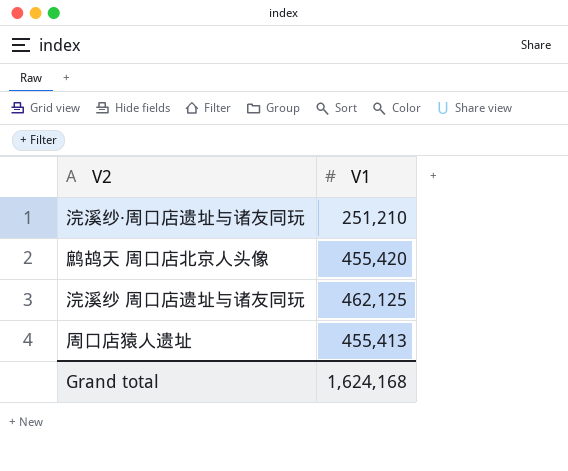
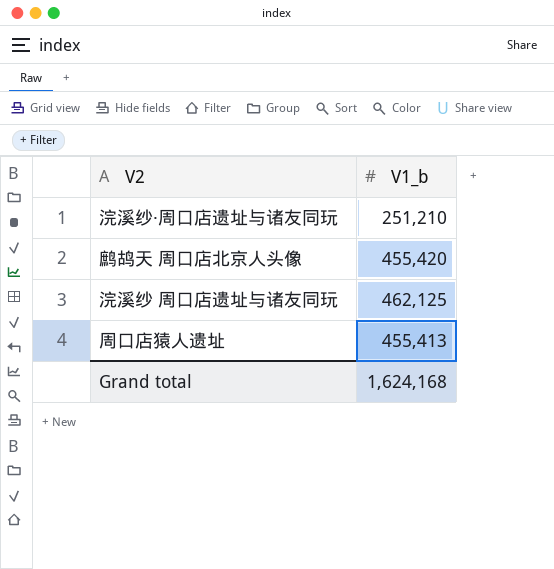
column name: V1 -> V1_b

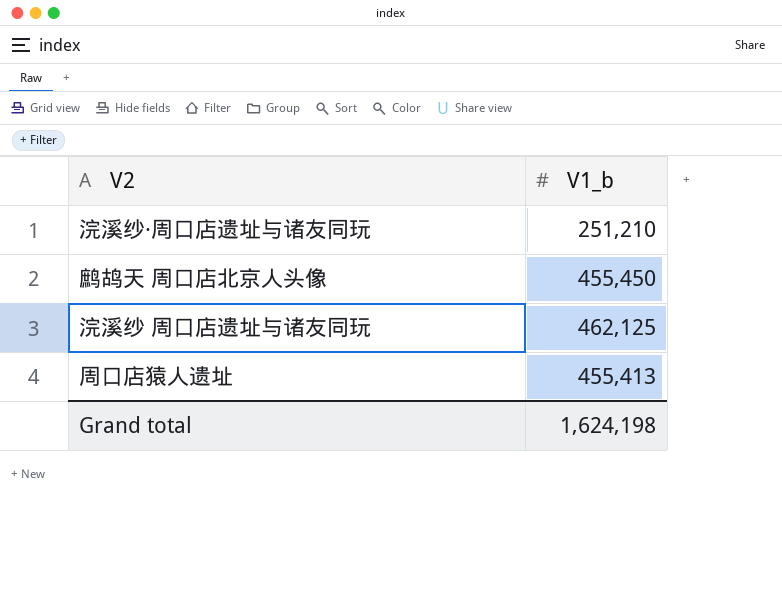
鹧鸪天 周口店北京人头像 | V1_b: 455,420 -> 455,450
Grand total | V1_b: 1,624,168 -> 1,624,198

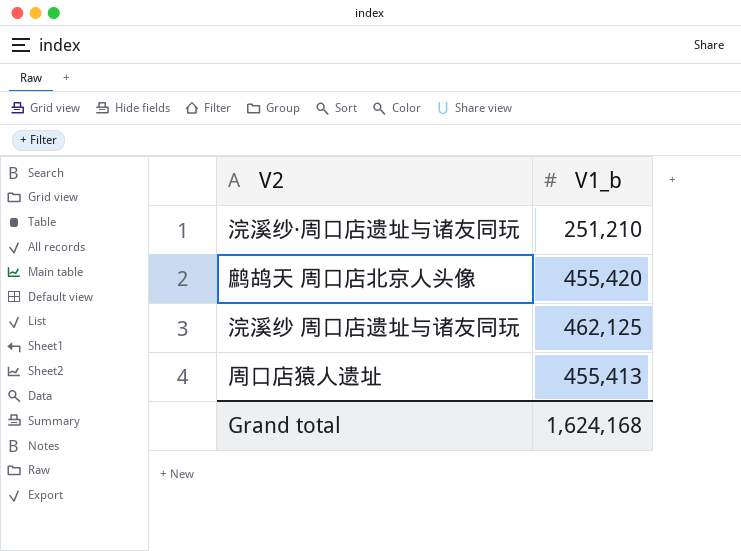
鹧鸪天 周口店北京人头像 | V1_b: 455,450 -> 455,420
Grand total | V1_b: 1,624,198 -> 1,624,168

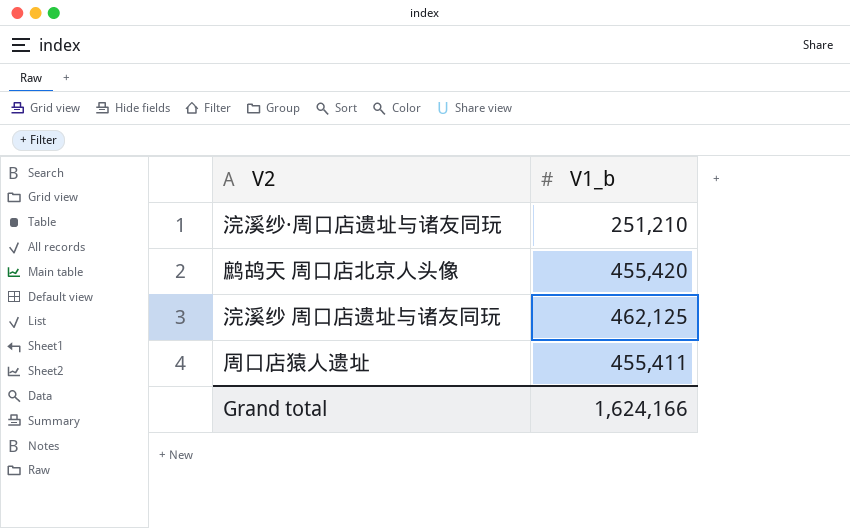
周口店猿人遗址 | V1_b: 455,413 -> 455,411
Grand total | V1_b: 1,624,168 -> 1,624,166

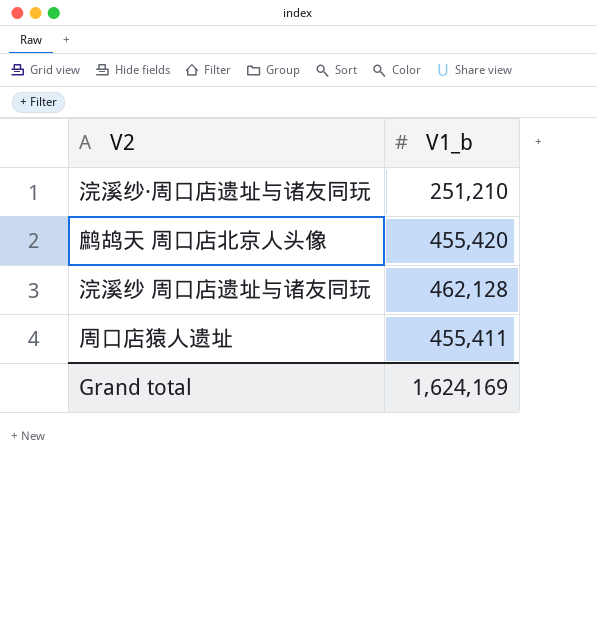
浣溪纱 周口店遗址与诸友同玩 | V1_b: 462,125 -> 462,128
Grand total | V1_b: 1,624,166 -> 1,624,169

